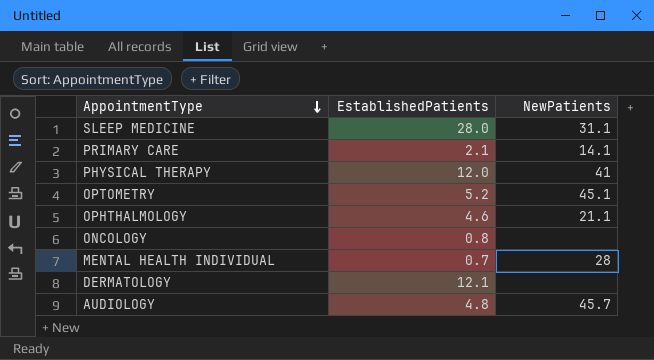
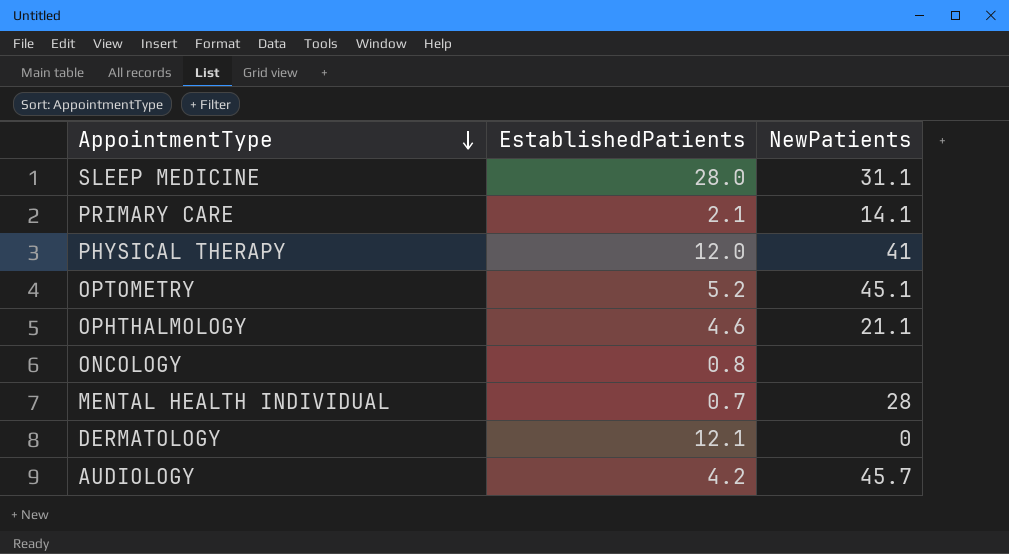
DERMATOLOGY | NewPatients: none -> 0
AUDIOLOGY | EstablishedPatients: 4.8 -> 4.2

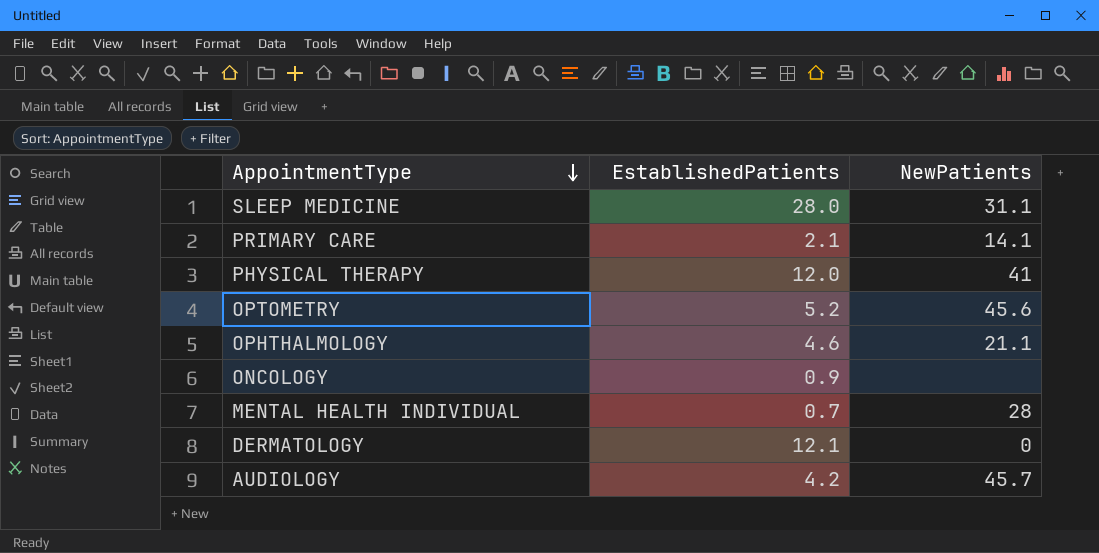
OPTOMETRY | NewPatients: 45.1 -> 45.6
ONCOLOGY | EstablishedPatients: 0.8 -> 0.9

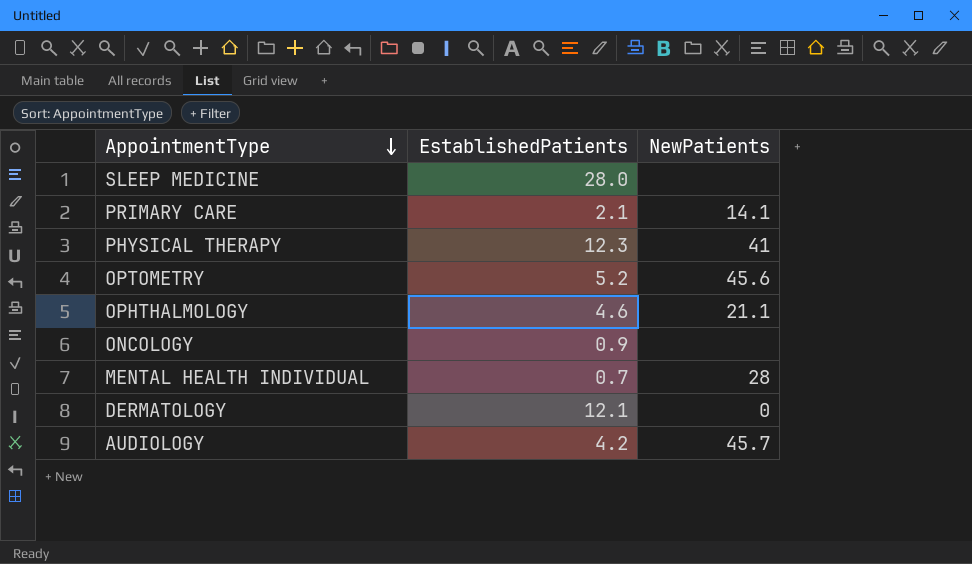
SLEEP MEDICINE | NewPatients: 31.1 -> none
PHYSICAL THERAPY | EstablishedPatients: 12.0 -> 12.3

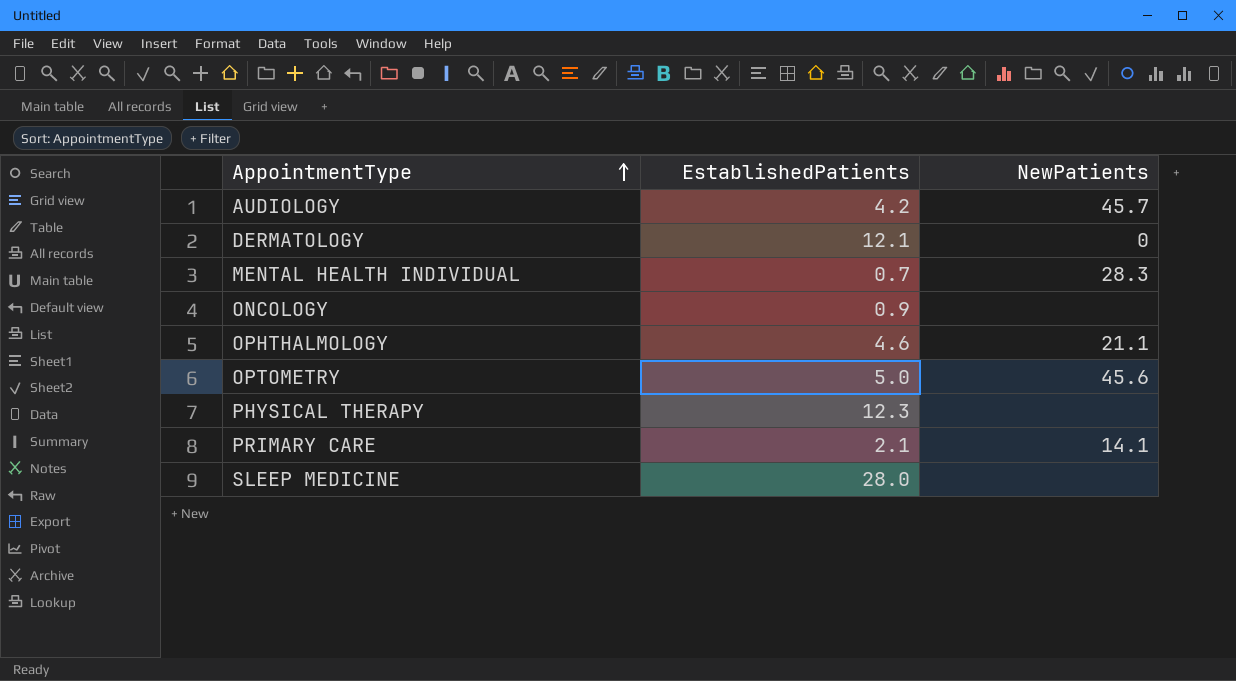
row order: AppointmentType descending -> AppointmentType ascending
MENTAL HEALTH INDIVIDUAL | NewPatients: 28 -> 28.3
OPTOMETRY | EstablishedPatients: 5.2 -> 5.0
PHYSICAL THERAPY | NewPatients: 41 -> none

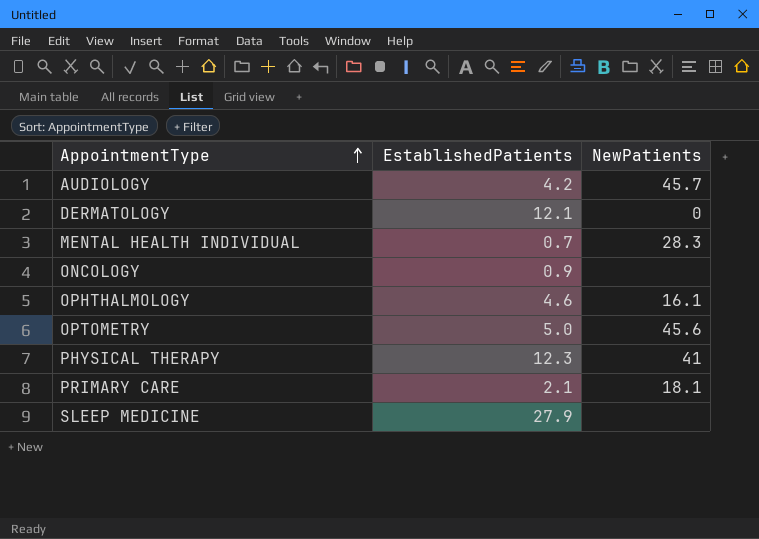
OPHTHALMOLOGY | NewPatients: 21.1 -> 16.1
PHYSICAL THERAPY | NewPatients: none -> 41
PRIMARY CARE | NewPatients: 14.1 -> 18.1
SLEEP MEDICINE | EstablishedPatients: 28.0 -> 27.9

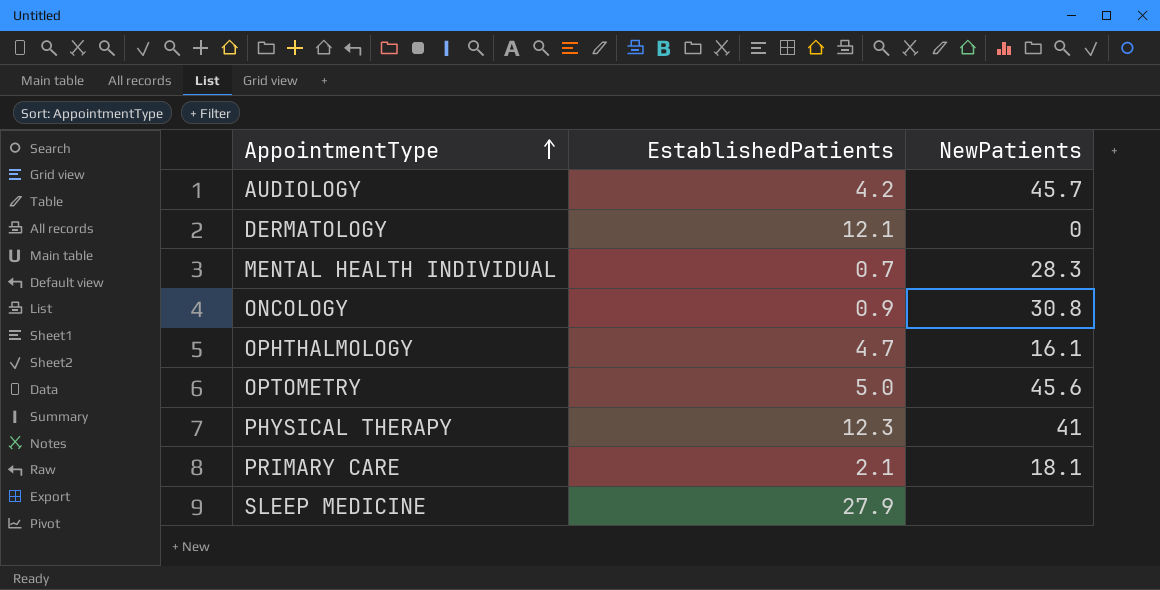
ONCOLOGY | NewPatients: none -> 30.8
OPHTHALMOLOGY | EstablishedPatients: 4.6 -> 4.7

